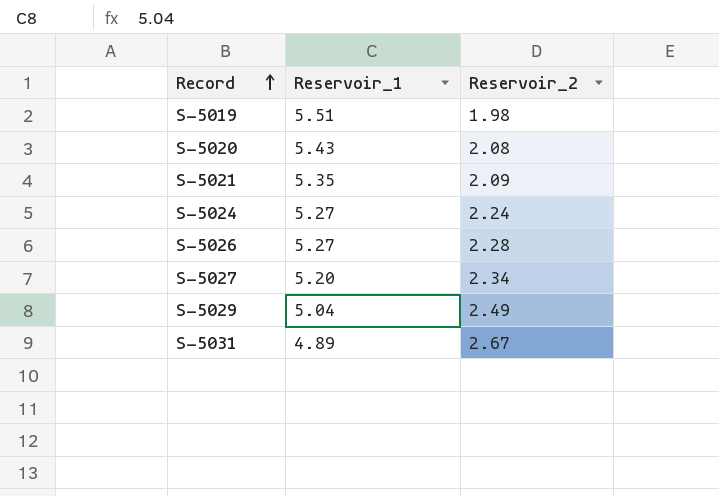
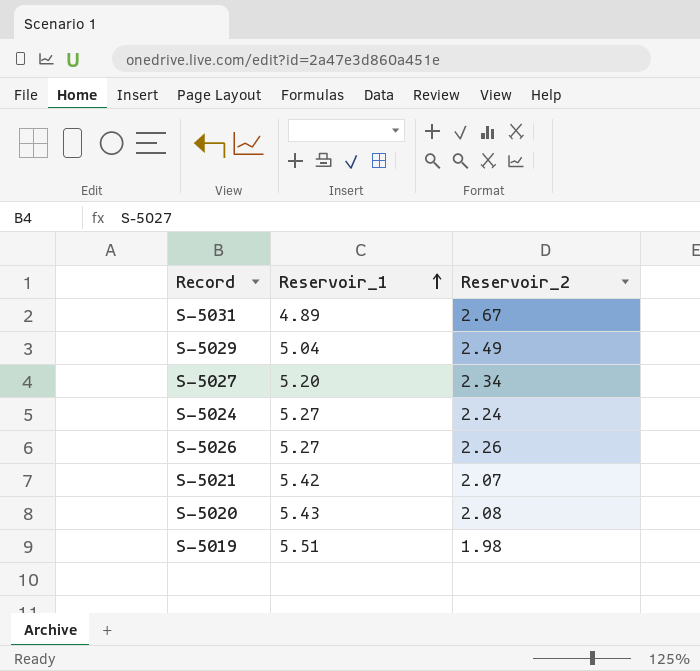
row order: Record ascending -> Reservoir_1 ascending
S-5026 | Reservoir_2: 2.28 -> 2.26
S-5021 | Reservoir_1: 5.35 -> 5.42
S-5021 | Reservoir_2: 2.09 -> 2.07

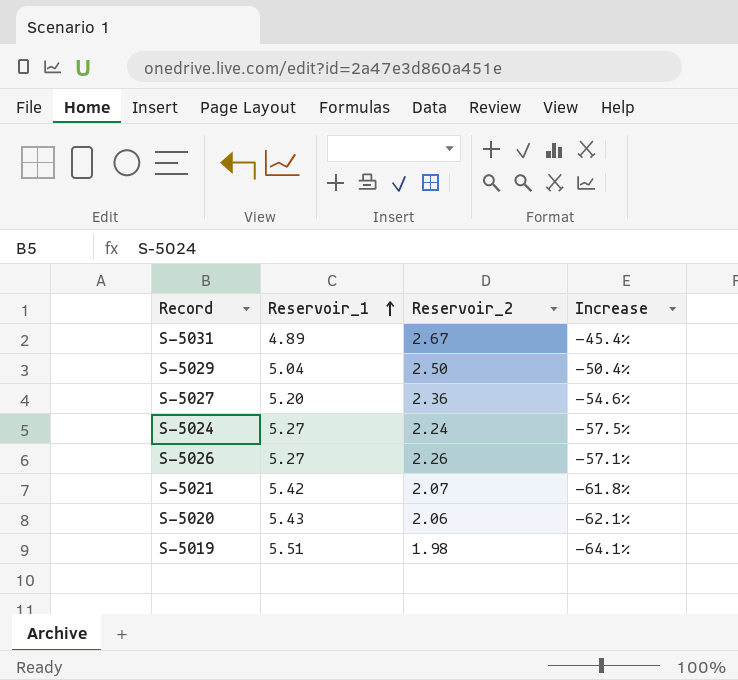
column Increase | formula: none -> ([Reservoir_2] - [Reservoir_1]) / [Reservoir_1]
S-5029 | Reservoir_2: 2.49 -> 2.50
S-5027 | Reservoir_2: 2.34 -> 2.36
S-5020 | Reservoir_2: 2.08 -> 2.06

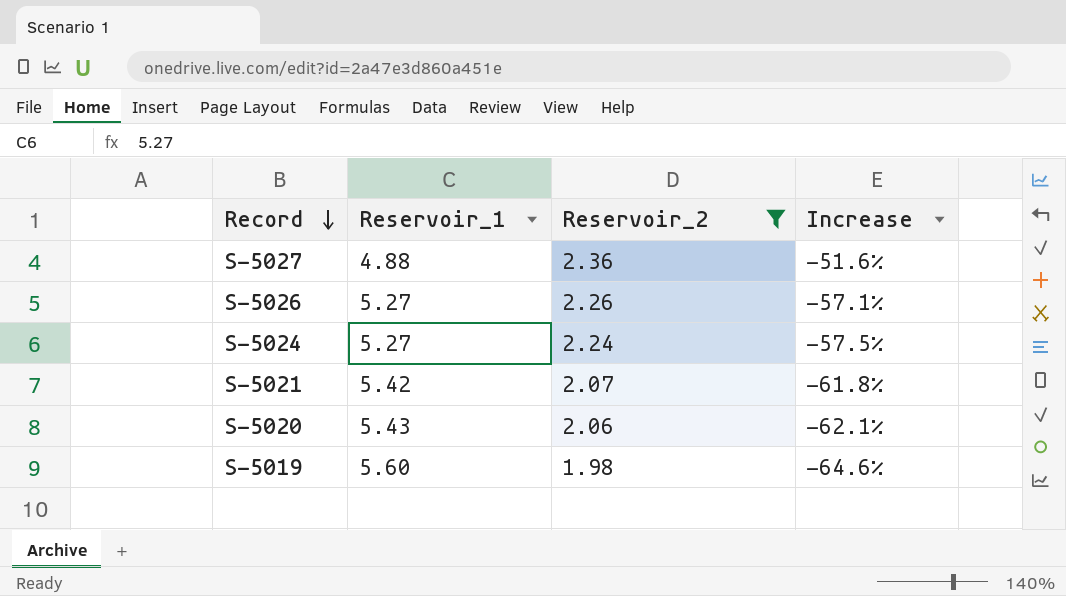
filter: none -> Reservoir_2 <= 2.36
row order: Reservoir_1 ascending -> Record descending
S-5027 | Reservoir_1: 5.20 -> 4.88
S-5027 | Increase: -54.6% -> -51.6%
S-5019 | Reservoir_1: 5.51 -> 5.60
S-5019 | Increase: -64.1% -> -64.6%

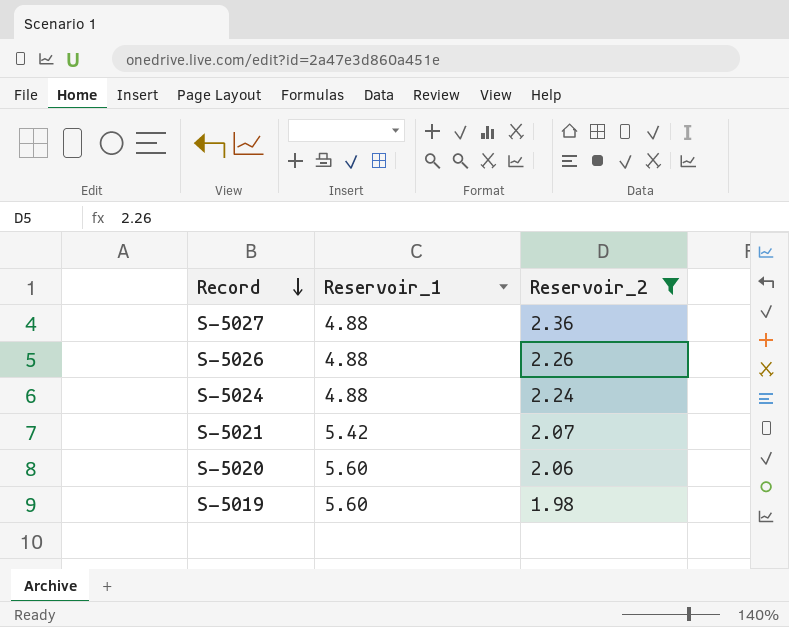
column Increase | formula: ([Reservoir_2] - [Reservoir_1]) / [Reservoir_1] -> none
S-5026 | Reservoir_1: 5.27 -> 4.88
S-5024 | Reservoir_1: 5.27 -> 4.88
S-5020 | Reservoir_1: 5.43 -> 5.60

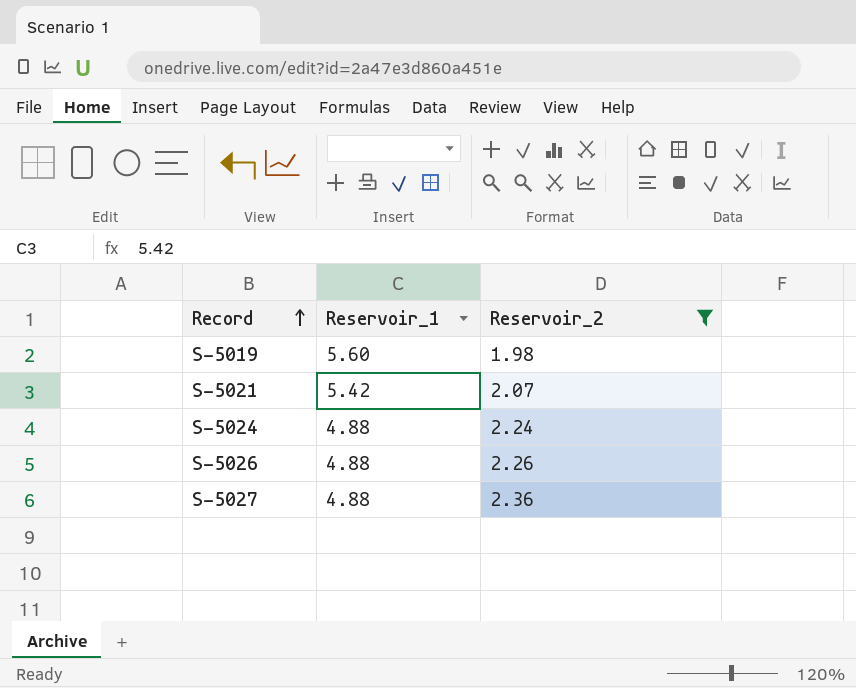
row order: Record descending -> Record ascending
row S-5020: 5.60 | 2.06 -> none

